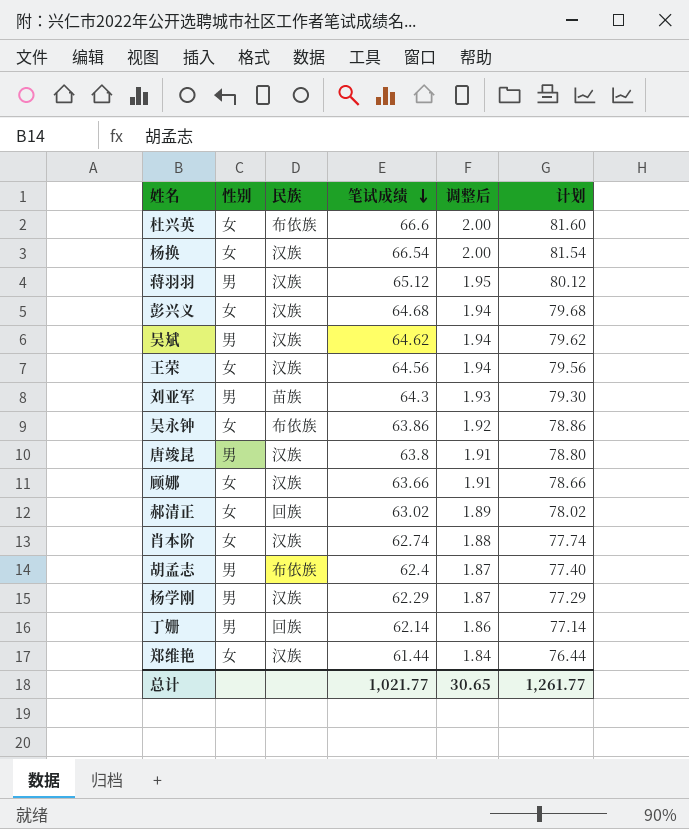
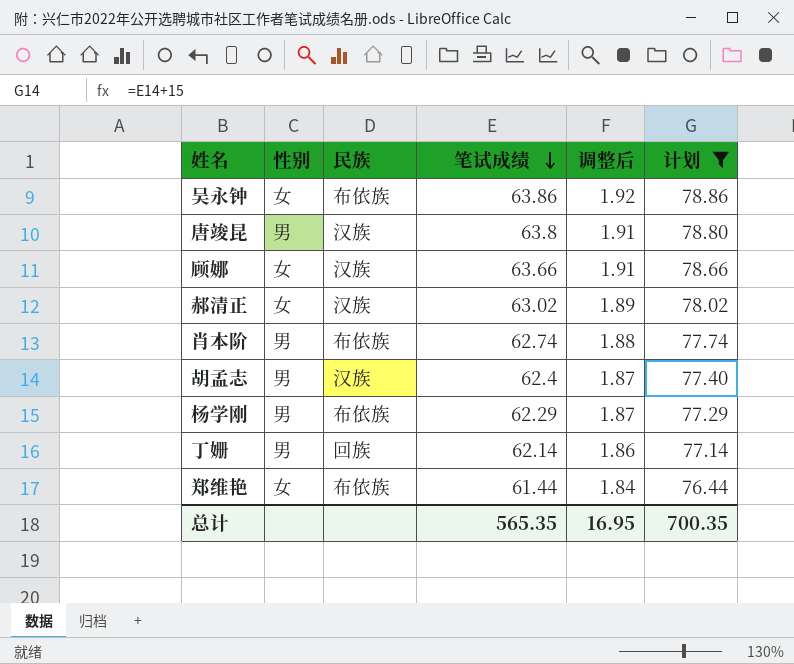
filter: none -> 计划 <= 78.86
郝清正 | 民族: 回族 -> 汉族
肖本阶 | 性别: 女 -> 男
肖本阶 | 民族: 汉族 -> 布依族
胡孟志 | 民族: 布依族 -> 汉族
杨学刚 | 民族: 汉族 -> 布依族
郑维艳 | 民族: 汉族 -> 布依族
总计 | 笔试成绩: 1,021.77 -> 565.35
总计 | 调整后: 30.65 -> 16.95
总计 | 计划: 1,261.77 -> 700.35

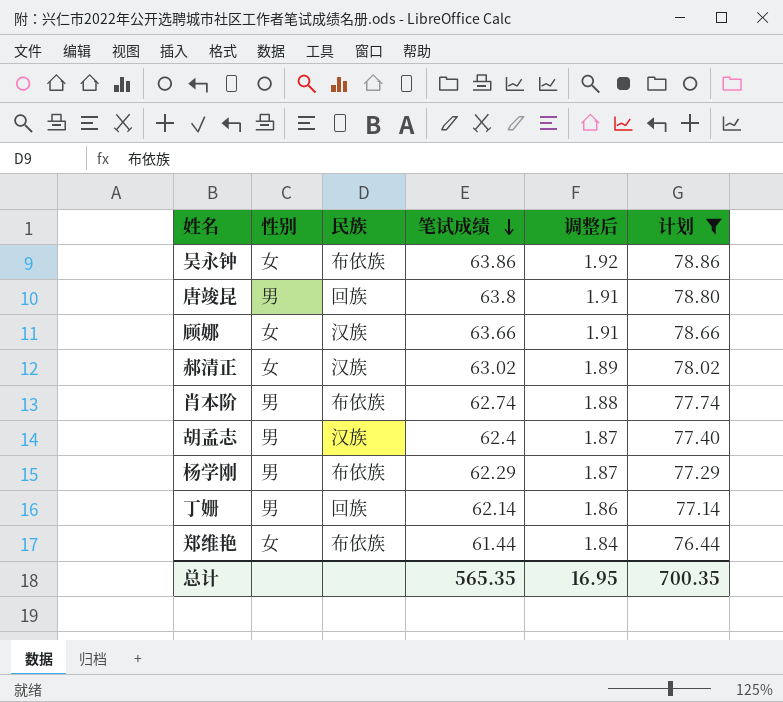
唐竣昆 | 民族: 汉族 -> 回族

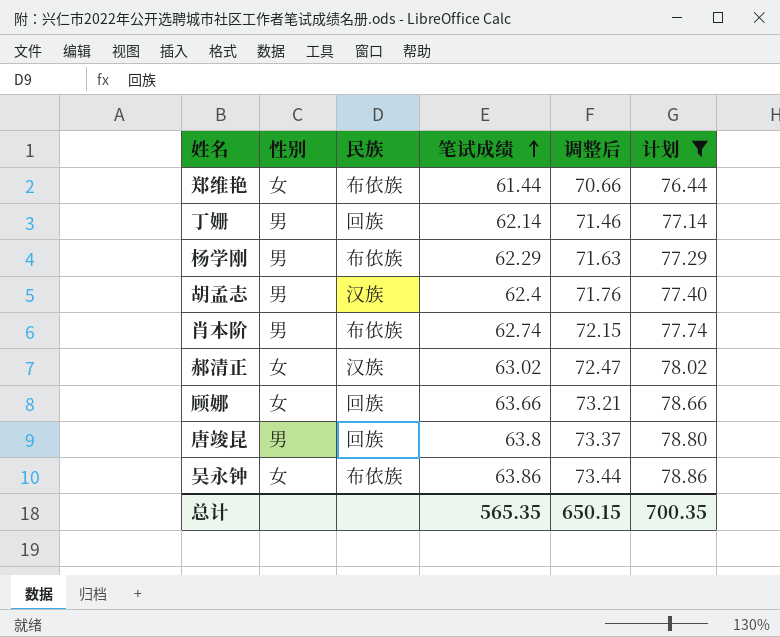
row order: 笔试成绩 descending -> 笔试成绩 ascending
column 调整后 | formula: [笔试成绩] * 0.03 -> [笔试成绩] * 1.15
顾娜 | 民族: 汉族 -> 回族
总计 | 调整后: 16.95 -> 650.15

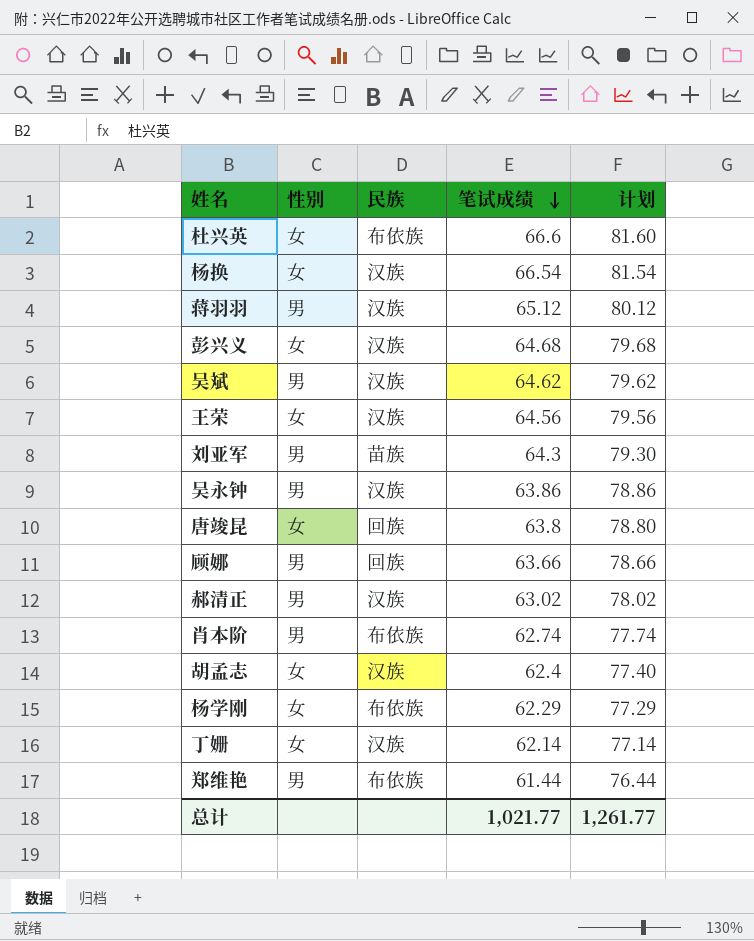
filter: 计划 <= 78.86 -> none
row order: 笔试成绩 ascending -> 笔试成绩 descending
column 调整后 | formula: [笔试成绩] * 1.15 -> none
吴永钟 | 性别: 女 -> 男
吴永钟 | 民族: 布依族 -> 汉族
唐竣昆 | 性别: 男 -> 女
顾娜 | 性别: 女 -> 男
郝清正 | 性别: 女 -> 男
胡孟志 | 性别: 男 -> 女
杨学刚 | 性别: 男 -> 女
丁姗 | 性别: 男 -> 女
丁姗 | 民族: 回族 -> 汉族
郑维艳 | 性别: 女 -> 男
总计 | 笔试成绩: 565.35 -> 1,021.77
总计 | 计划: 700.35 -> 1,261.77

